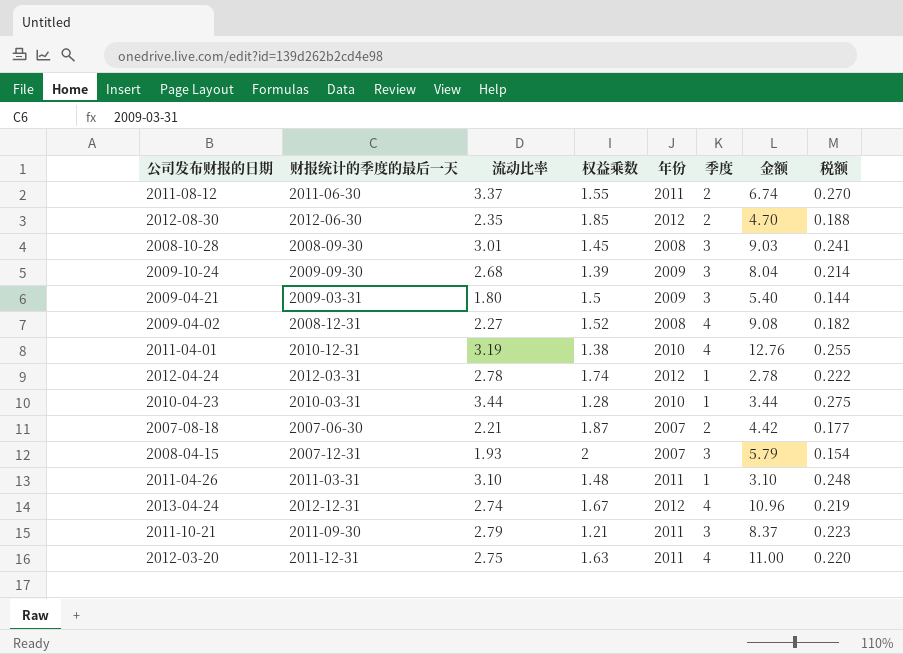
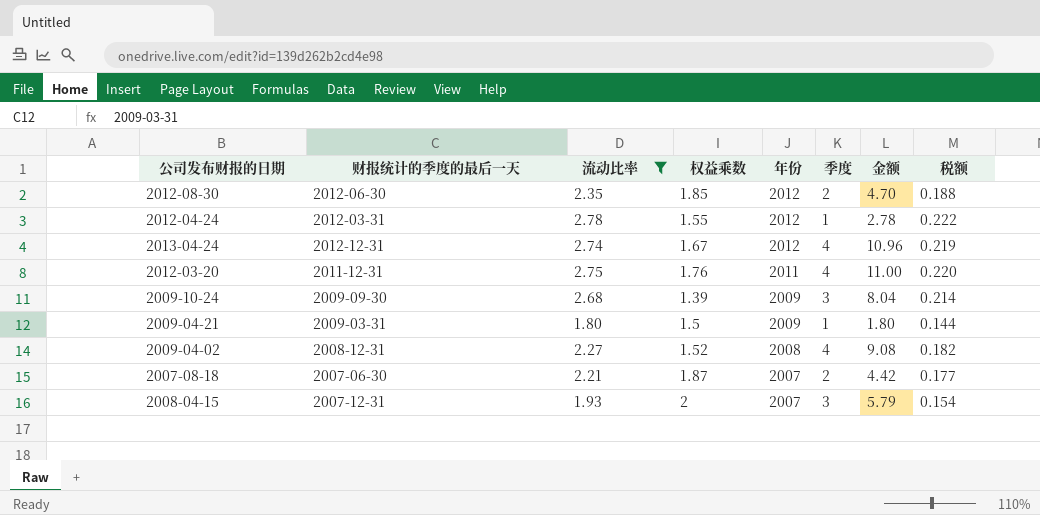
filter: none -> 流动比率 <= 2.78
row order: none -> 年份 descending
2012-04-24 | 权益乘数: 1.74 -> 1.55
2012-03-20 | 权益乘数: 1.63 -> 1.76
2009-04-21 | 季度: 3 -> 1
2009-04-21 | 金额: 5.40 -> 1.80

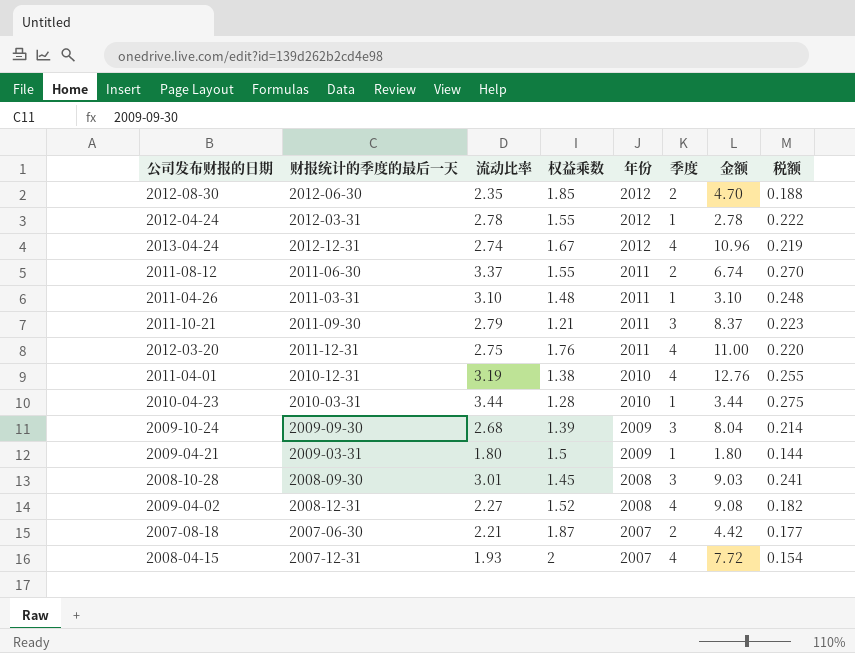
filter: 流动比率 <= 2.78 -> none
2008-04-15 | 季度: 3 -> 4
2008-04-15 | 金额: 5.79 -> 7.72

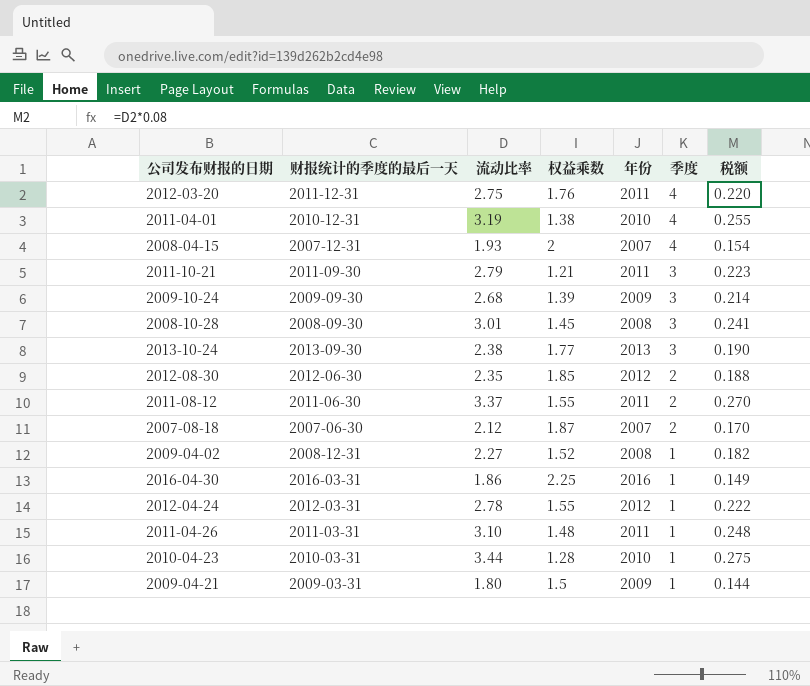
row order: 年份 descending -> 季度 descending
column 金额 | formula: [流动比率] * [季度] -> none
row 2013-04-24: 2012-12-31 | 2.74 | 1.67 | 2012 | 4 | 10.96 | 0.219 -> none
row 2013-10-24: none -> 2013-09-30 | 2.38 | 1.77 | 2013 | 3 | 0.190
2007-08-18 | 流动比率: 2.21 -> 2.12
2007-08-18 | 税额: 0.177 -> 0.170
2009-04-02 | 季度: 4 -> 1
row 2016-04-30: none -> 2016-03-31 | 1.86 | 2.25 | 2016 | 1 | 0.149

